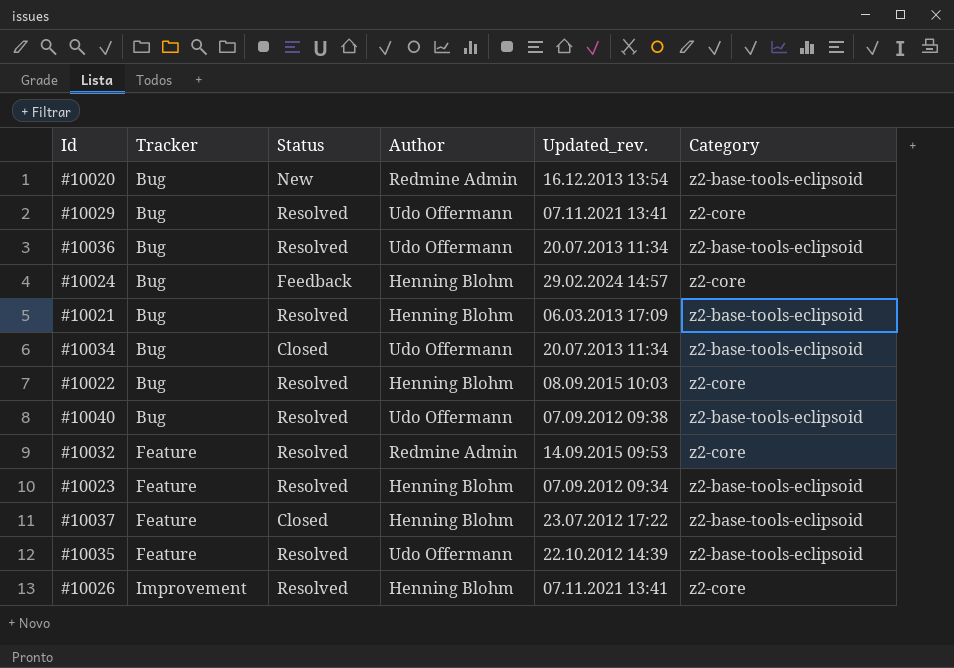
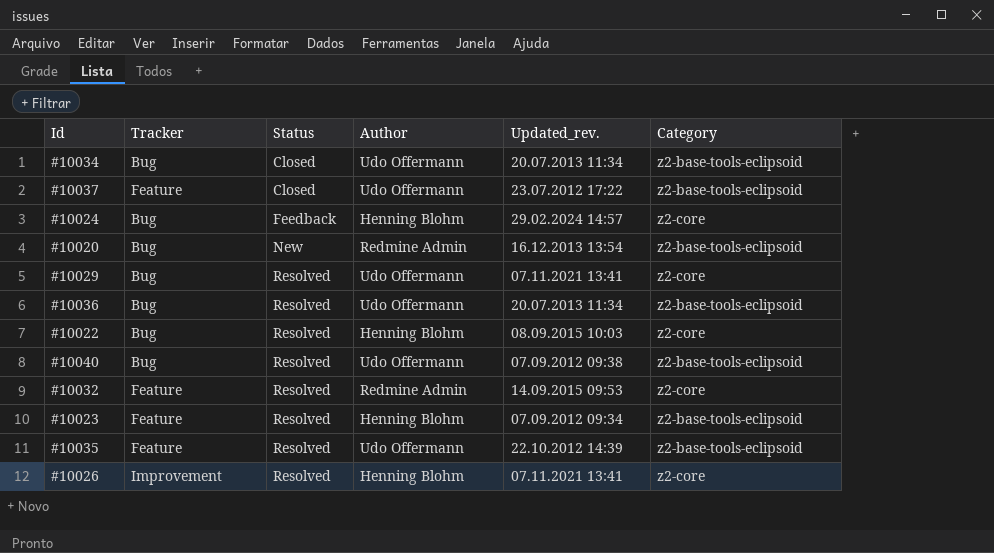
row order: Tracker ascending -> Status ascending
row #10021: Bug | Resolved | Henning Blohm | 06.03.2013 17:09 | z2-base-tools-eclipsoid -> none
#10037 | Author: Henning Blohm -> Udo Offermann

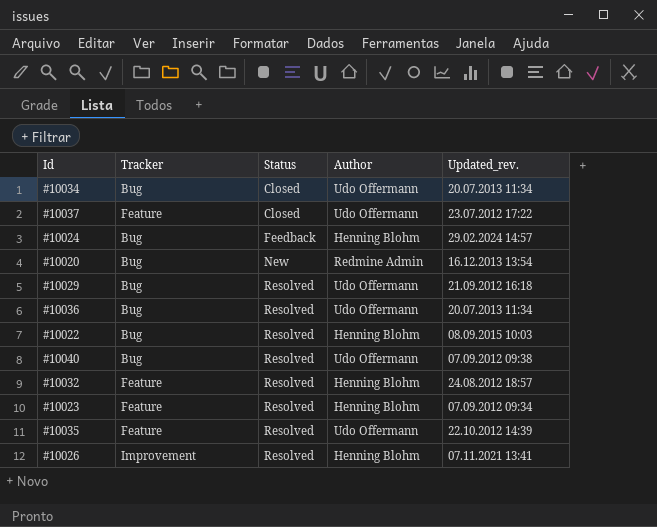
column Category | position: 6 -> none
#10029 | Updated_rev.: 07.11.2021 13:41 -> 21.09.2012 16:18
#10032 | Author: Redmine Admin -> Henning Blohm
#10032 | Updated_rev.: 14.09.2015 09:53 -> 24.08.2012 18:57

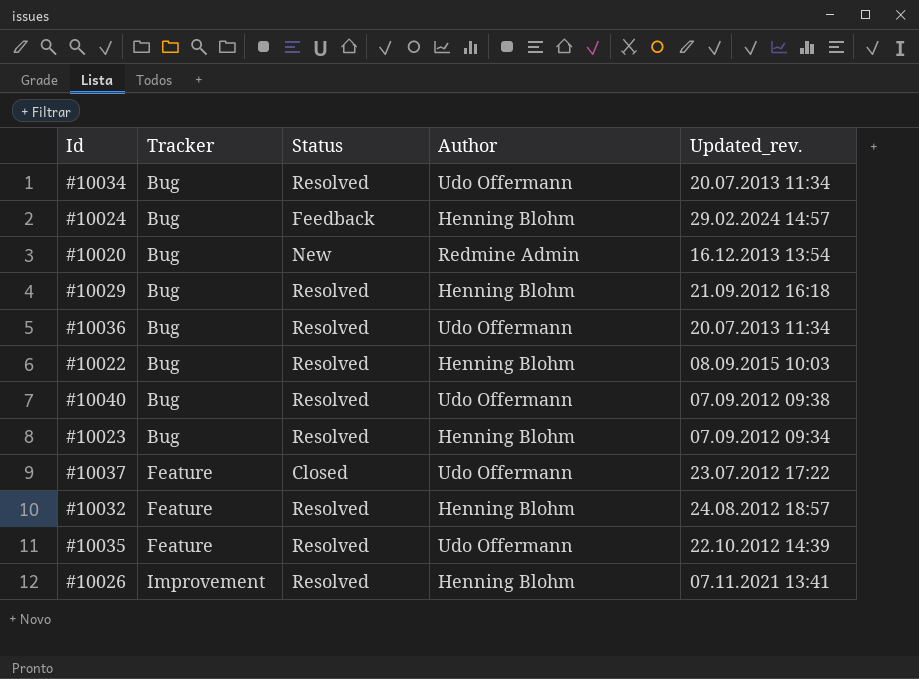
row order: Status ascending -> Tracker ascending
#10034 | Status: Closed -> Resolved
#10029 | Author: Udo Offermann -> Henning Blohm
#10023 | Tracker: Feature -> Bug

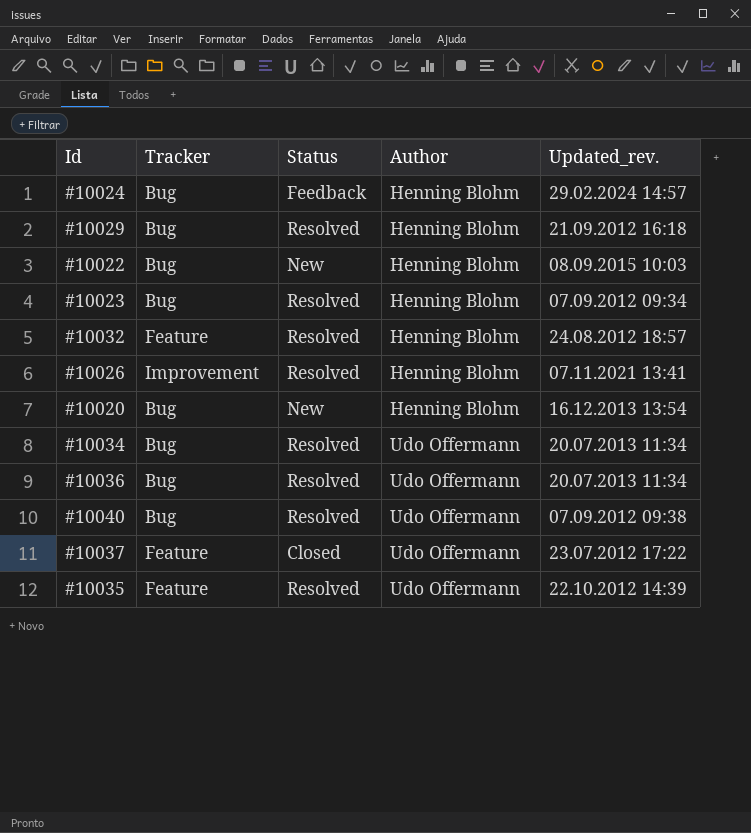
row order: Tracker ascending -> Author ascending
#10022 | Status: Resolved -> New
#10020 | Author: Redmine Admin -> Henning Blohm

